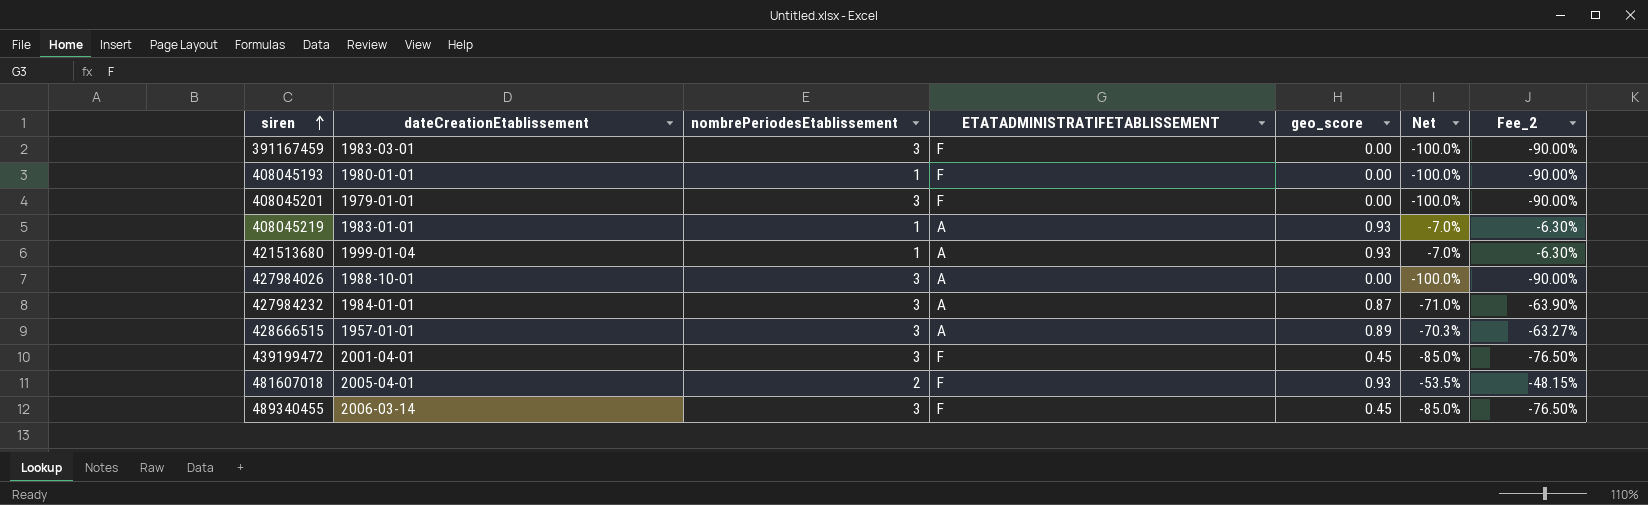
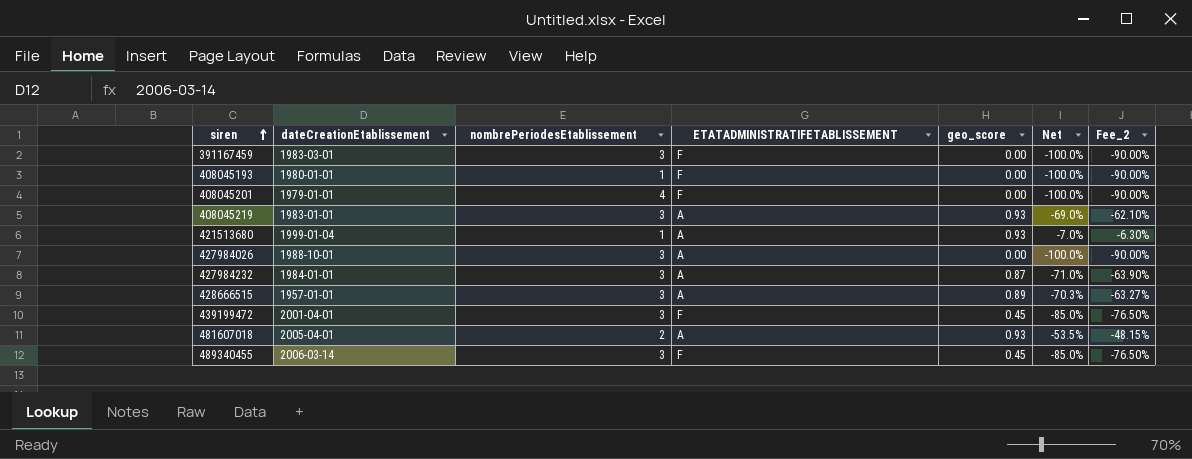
408045201 | nombrePeriodesEtablissement: 3 -> 4
408045219 | nombrePeriodesEtablissement: 1 -> 3
408045219 | Net: -7.0% -> -69.0%
408045219 | Fee_2: -6.30% -> -62.10%
481607018 | ETATADMINISTRATIFETABLISSEMENT: F -> A

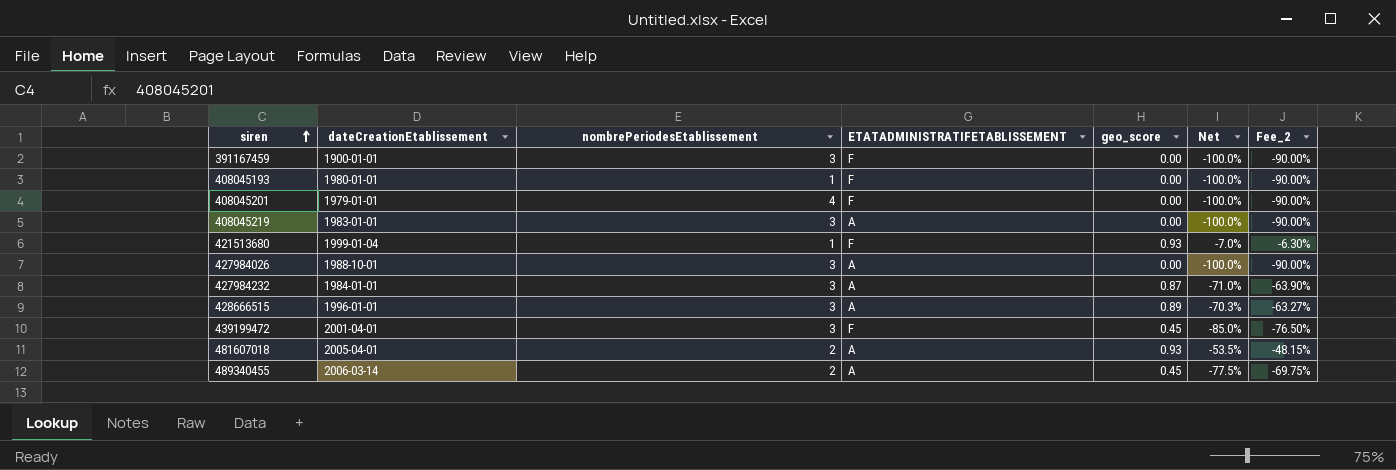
391167459 | dateCreationEtablissement: 1983-03-01 -> 1900-01-01
408045219 | geo_score: 0.93 -> 0.00
408045219 | Net: -69.0% -> -100.0%
408045219 | Fee_2: -62.10% -> -90.00%
421513680 | ETATADMINISTRATIFETABLISSEMENT: A -> F
428666515 | dateCreationEtablissement: 1957-01-01 -> 1996-01-01
489340455 | nombrePeriodesEtablissement: 3 -> 2
489340455 | ETATADMINISTRATIFETABLISSEMENT: F -> A
489340455 | Net: -85.0% -> -77.5%
489340455 | Fee_2: -76.50% -> -69.75%

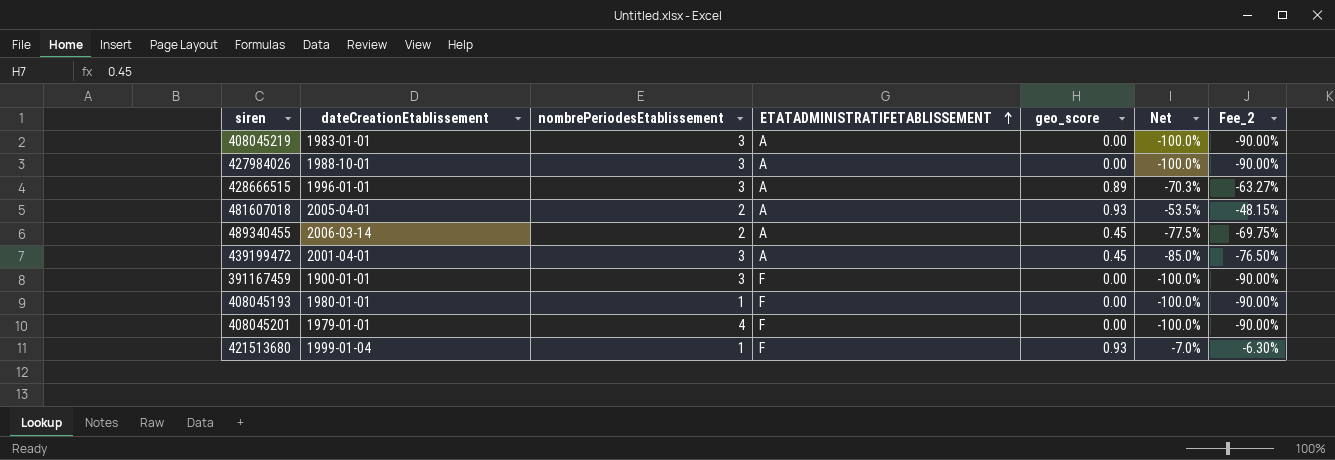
row order: siren ascending -> ETATADMINISTRATIFETABLISSEMENT ascending
row 427984232: 1984-01-01 | 3 | A | 0.87 | -71.0% | -63.90% -> none
439199472 | ETATADMINISTRATIFETABLISSEMENT: F -> A

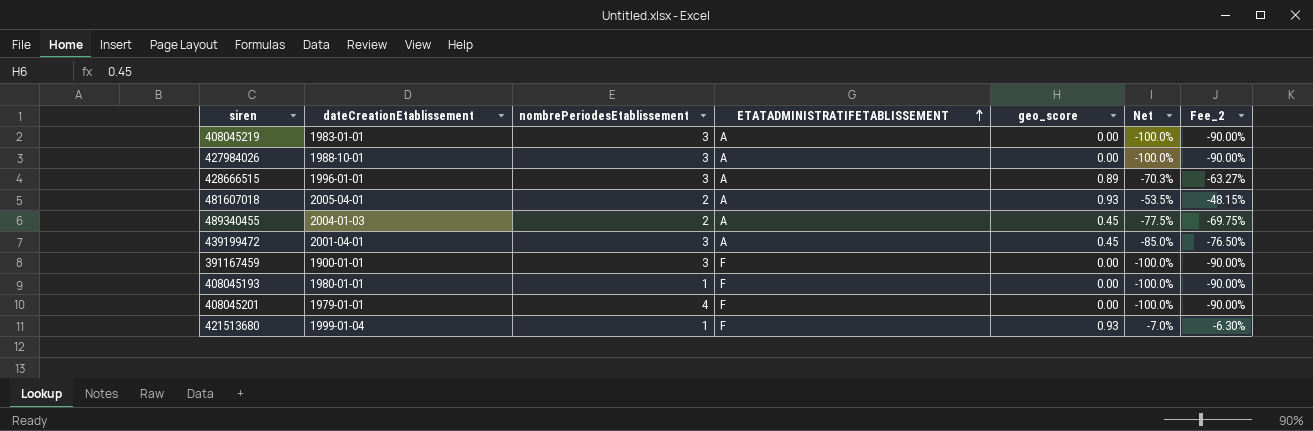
489340455 | dateCreationEtablissement: 2006-03-14 -> 2004-01-03

